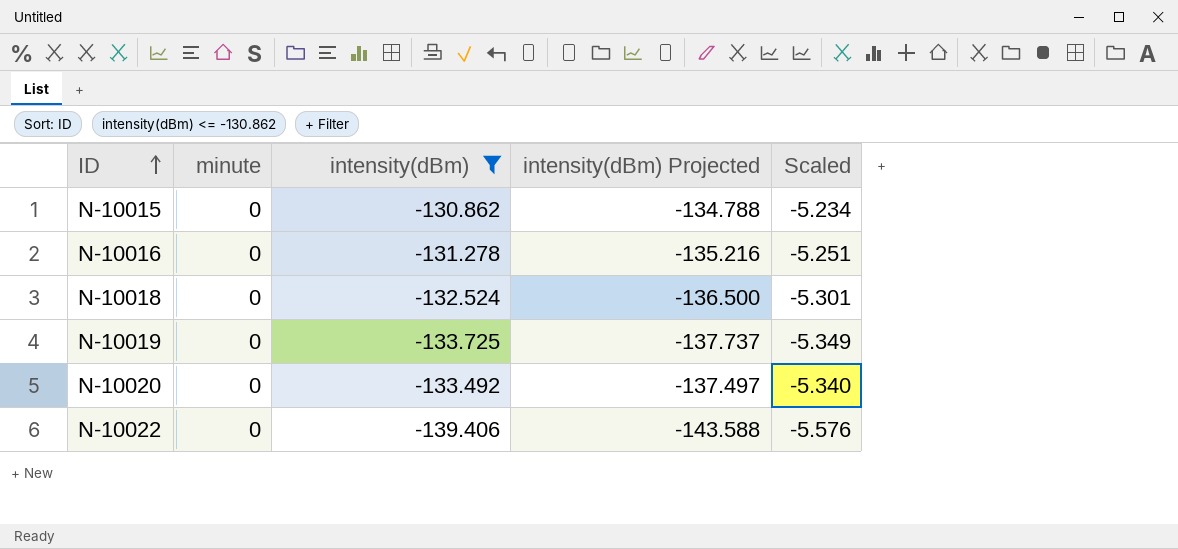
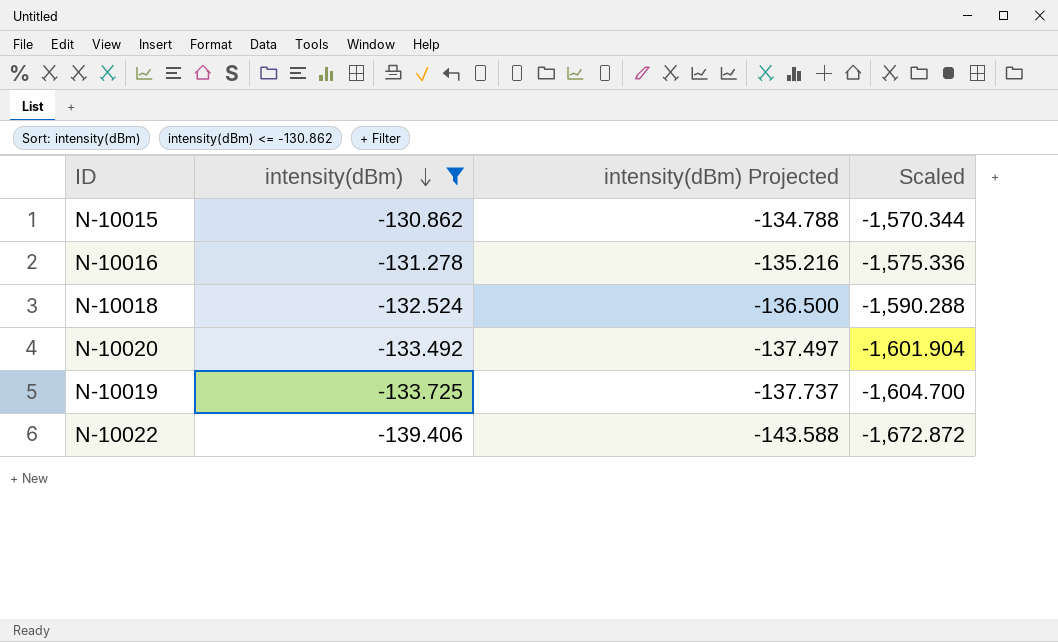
row order: ID ascending -> intensity(dBm) descending
column minute | position: 2 -> none
column Scaled | formula: [intensity(dBm)] * 0.04 -> [intensity(dBm)] * 12

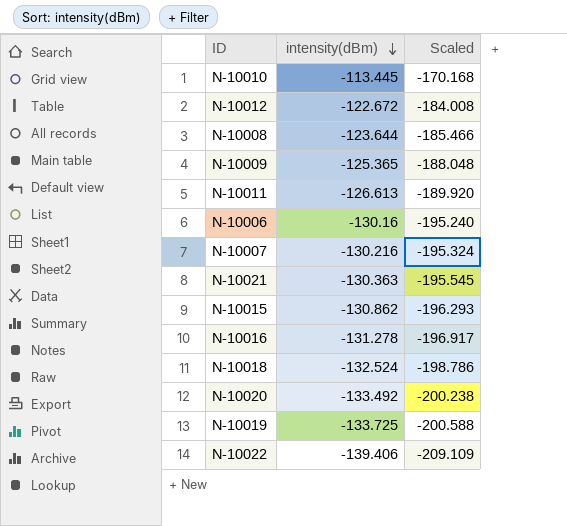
filter: intensity(dBm) <= -130.862 -> none
column intensity(dBm) Projected | formula: [intensity(dBm)] * 1.03 -> none
column Scaled | formula: [intensity(dBm)] * 12 -> [intensity(dBm)] * 1.5

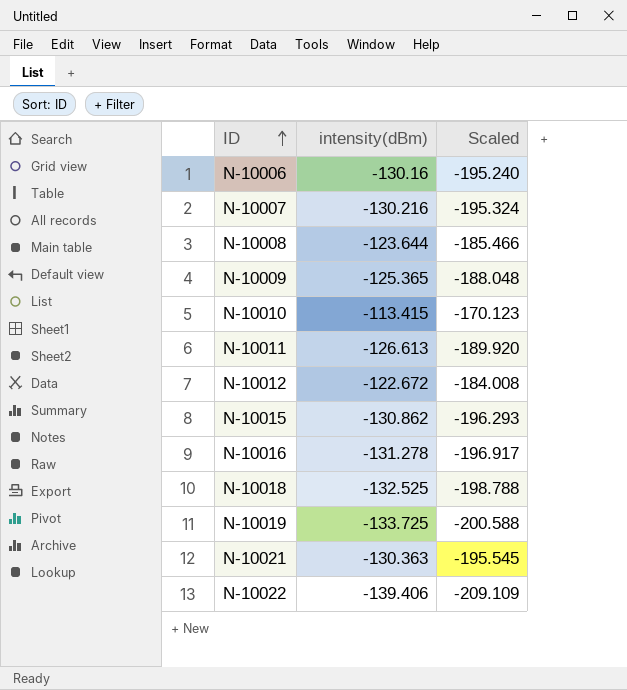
row order: intensity(dBm) descending -> ID ascending
row N-10020: -133.492 | -200.238 -> none
N-10010 | intensity(dBm): -113.445 -> -113.415
N-10010 | Scaled: -170.168 -> -170.123
N-10018 | intensity(dBm): -132.524 -> -132.525
N-10018 | Scaled: -198.786 -> -198.788

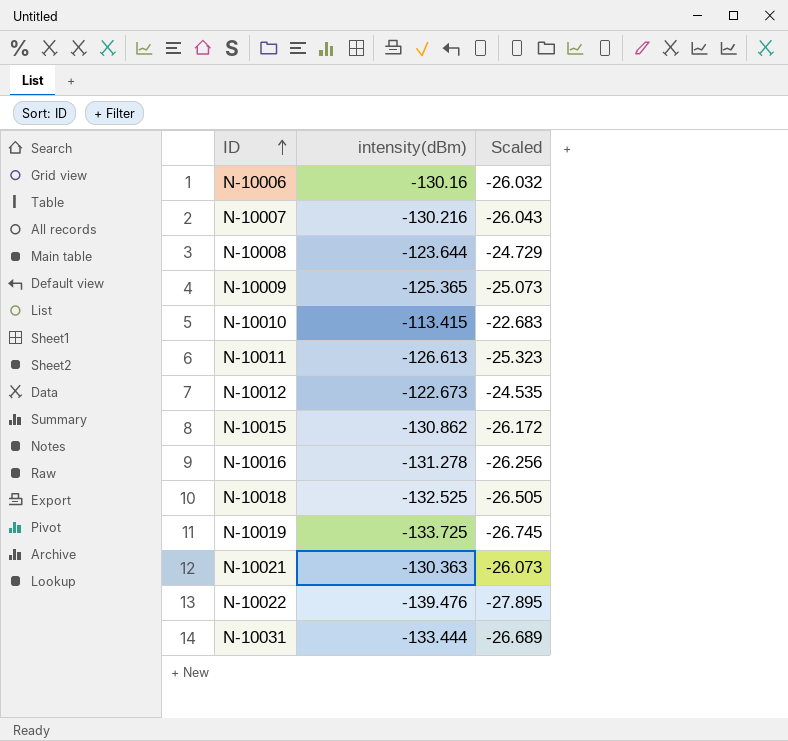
column Scaled | formula: [intensity(dBm)] * 1.5 -> [intensity(dBm)] * 0.2
N-10012 | intensity(dBm): -122.672 -> -122.673
N-10022 | intensity(dBm): -139.406 -> -139.476
row N-10031: none -> -133.444 | -26.689

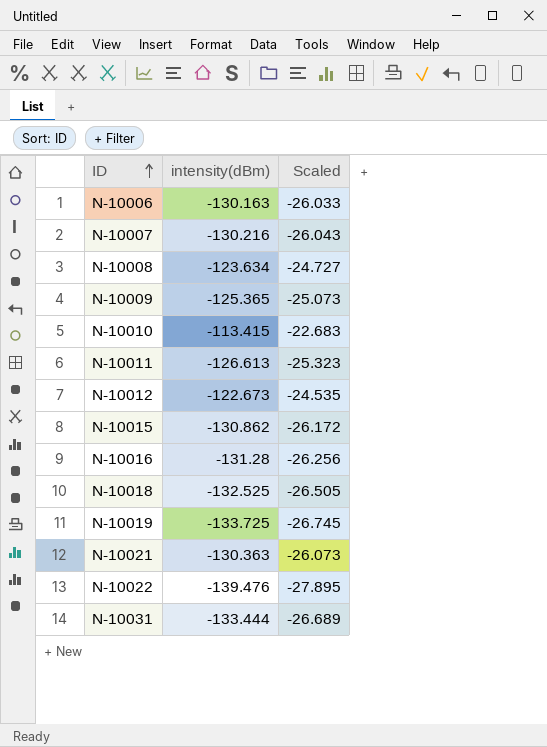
N-10006 | intensity(dBm): -130.16 -> -130.163
N-10006 | Scaled: -26.032 -> -26.033
N-10008 | intensity(dBm): -123.644 -> -123.634
N-10008 | Scaled: -24.729 -> -24.727
N-10016 | intensity(dBm): -131.278 -> -131.28

